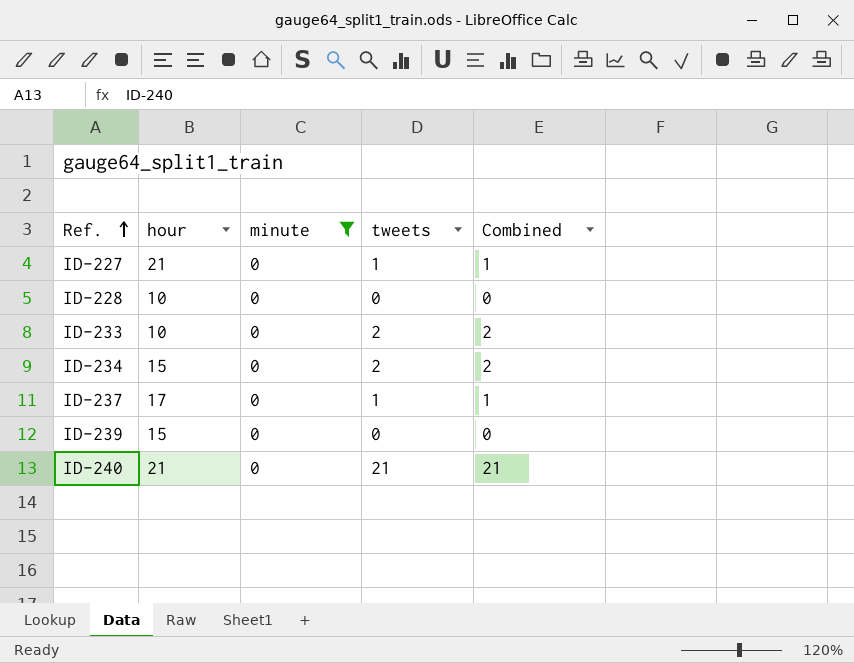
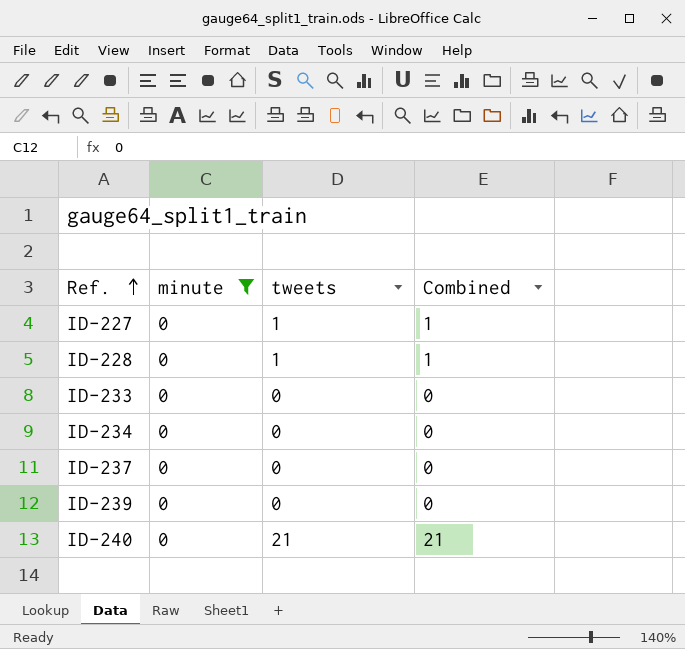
column hour | position: 2 -> none
ID-228 | tweets: 0 -> 1
ID-228 | Combined: 0 -> 1
ID-233 | tweets: 2 -> 0
ID-233 | Combined: 2 -> 0
ID-234 | tweets: 2 -> 0
ID-234 | Combined: 2 -> 0
ID-237 | tweets: 1 -> 0
ID-237 | Combined: 1 -> 0

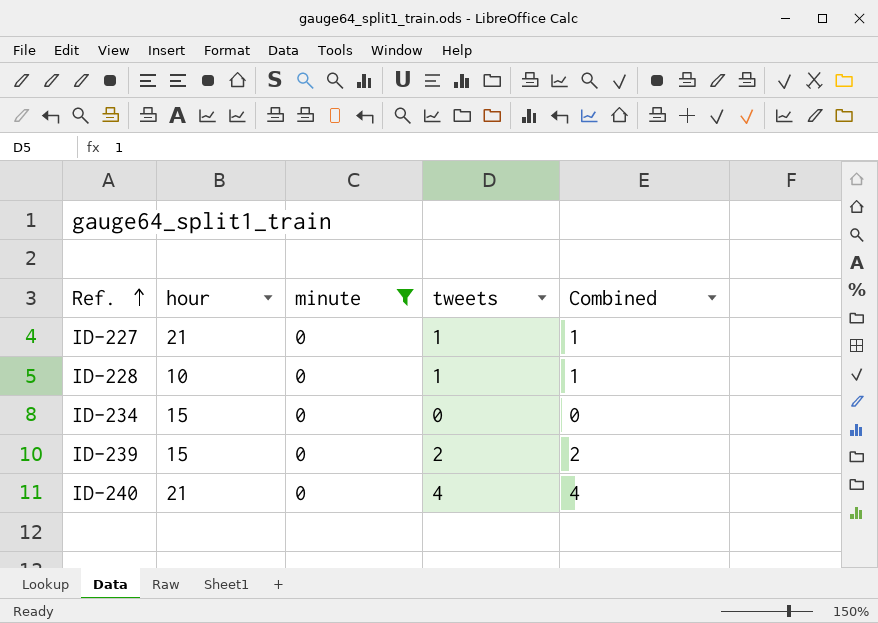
column hour | position: none -> 2
row ID-233: 0 | 0 | 0 -> none
row ID-237: 0 | 0 | 0 -> none
ID-239 | tweets: 0 -> 2
ID-239 | Combined: 0 -> 2
ID-240 | tweets: 21 -> 4
ID-240 | Combined: 21 -> 4

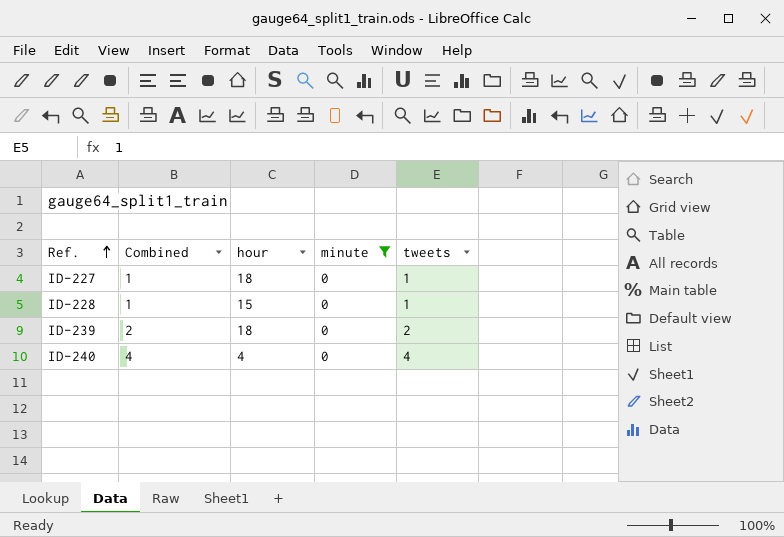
column Combined | position: 5 -> 2
row ID-234: 15 | 0 | 0 | 0 -> none
ID-227 | hour: 21 -> 18
ID-228 | hour: 10 -> 15
ID-239 | hour: 15 -> 18
ID-240 | hour: 21 -> 4

